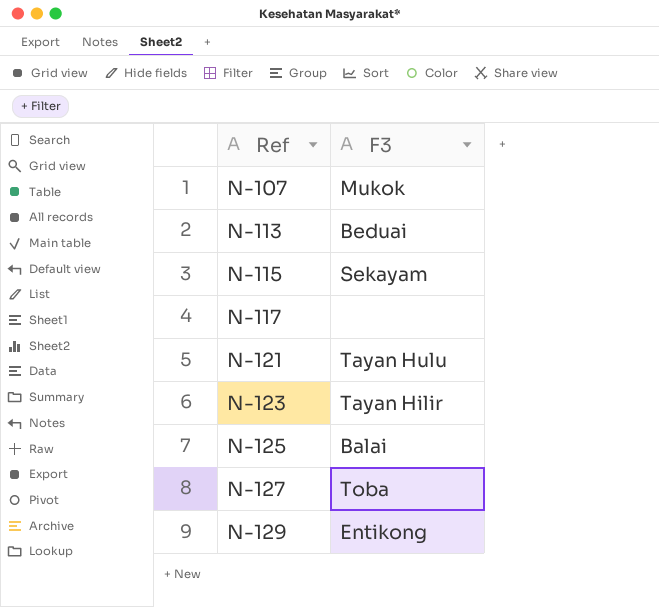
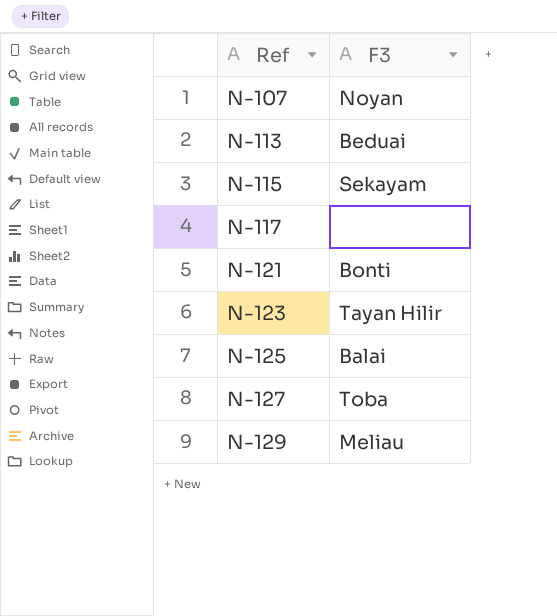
N-107 | F3: Mukok -> Noyan
N-121 | F3: Tayan Hulu -> Bonti
N-129 | F3: Entikong -> Meliau

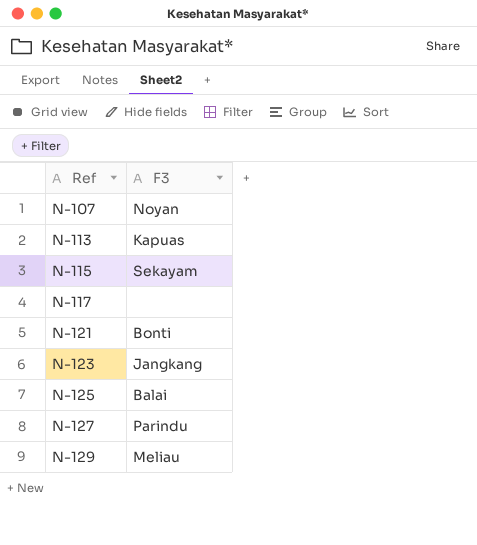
N-113 | F3: Beduai -> Kapuas
N-123 | F3: Tayan Hilir -> Jangkang
N-127 | F3: Toba -> Parindu

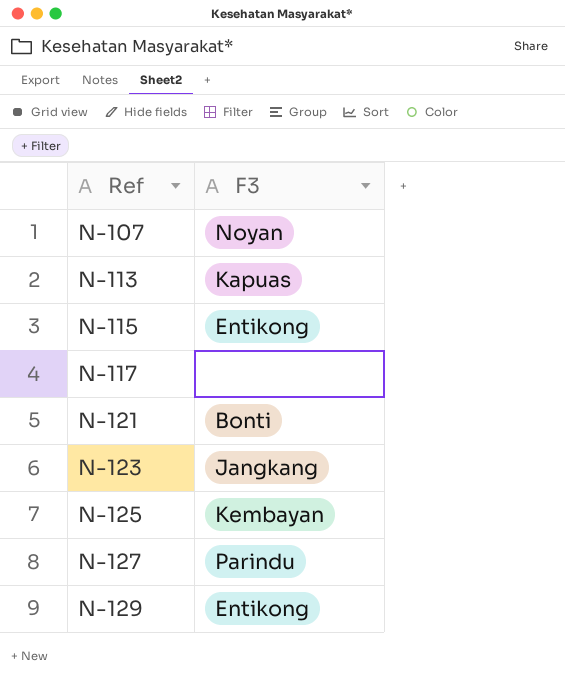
N-115 | F3: Sekayam -> Entikong
N-125 | F3: Balai -> Kembayan
N-129 | F3: Meliau -> Entikong

